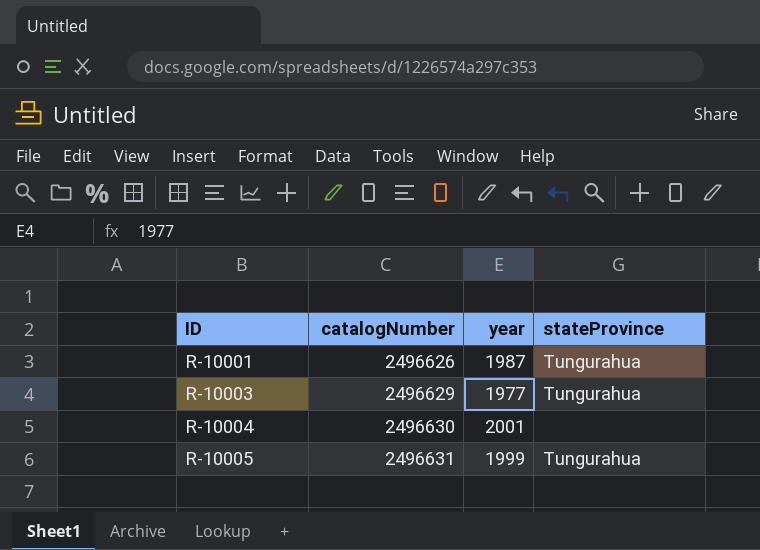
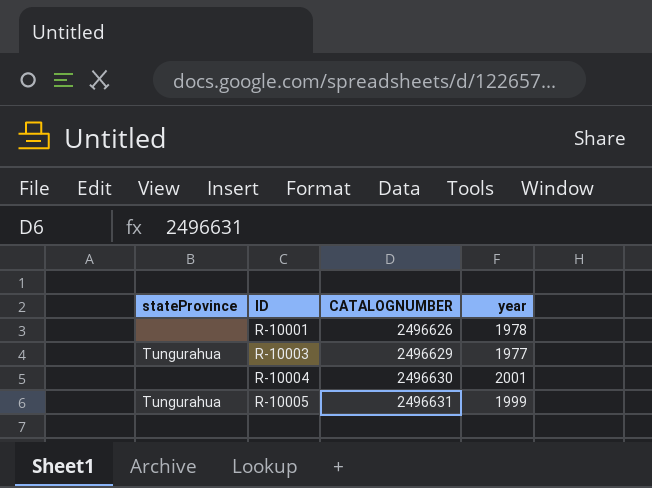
column stateProvince | position: 4 -> 1
column name: catalogNumber -> CATALOGNUMBER
R-10001 | stateProvince: Tungurahua -> none
R-10001 | year: 1987 -> 1978

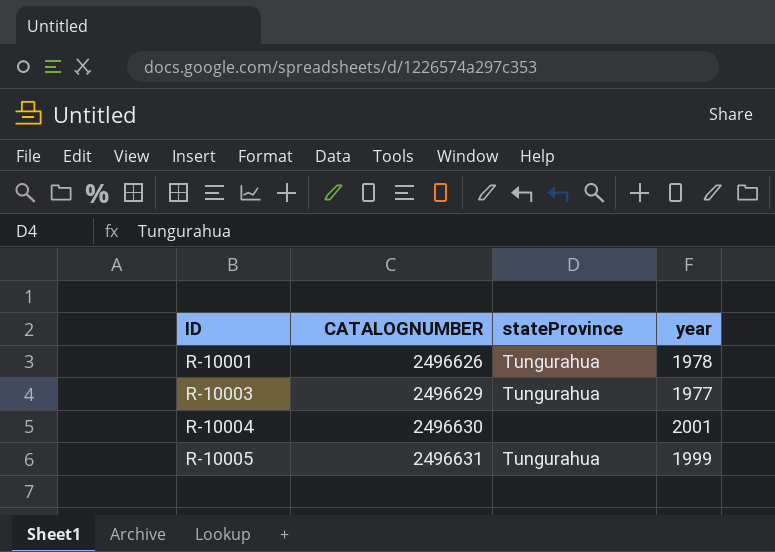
column stateProvince | position: 1 -> 3
R-10001 | stateProvince: none -> Tungurahua

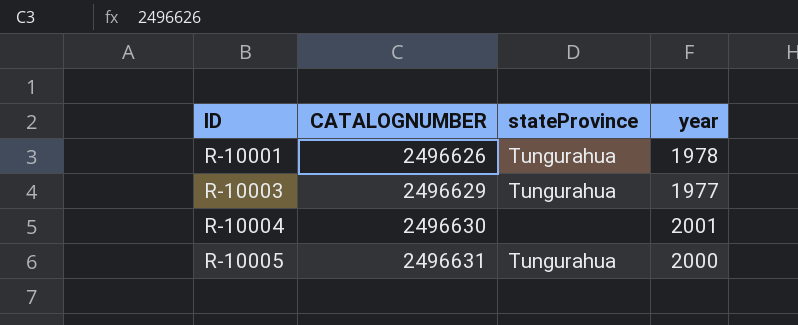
R-10005 | year: 1999 -> 2000

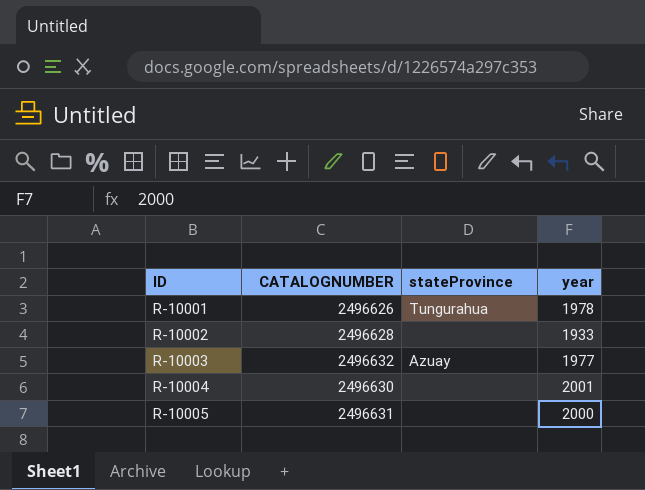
row R-10002: none -> 2496628 | none | 1933
R-10003 | CATALOGNUMBER: 2496629 -> 2496632
R-10003 | stateProvince: Tungurahua -> Azuay
R-10005 | stateProvince: Tungurahua -> none

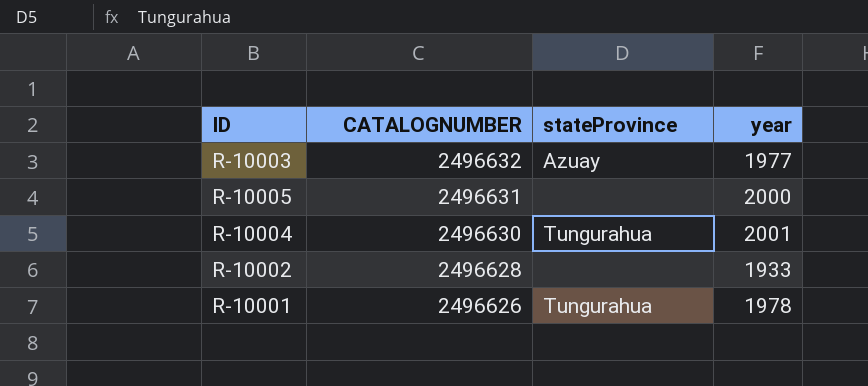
row order: ID ascending -> CATALOGNUMBER descending
R-10004 | stateProvince: none -> Tungurahua

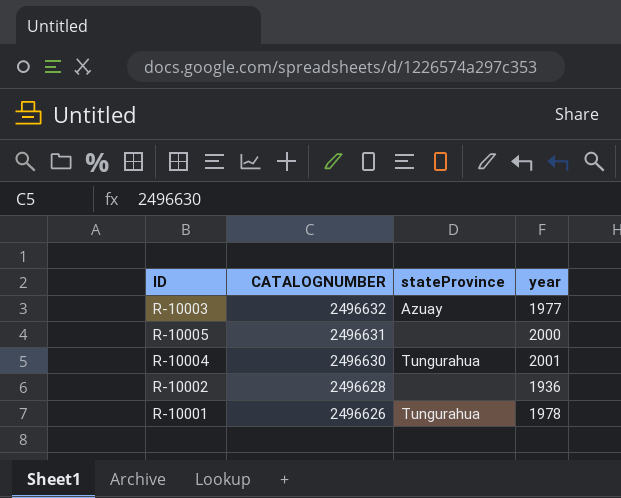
R-10002 | year: 1933 -> 1936

